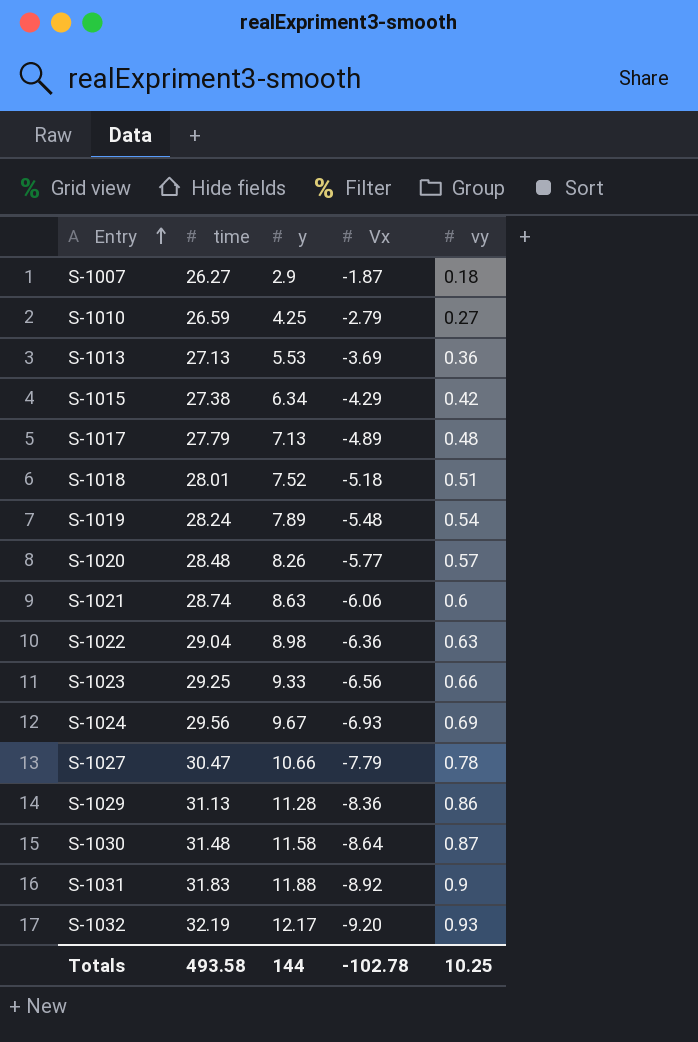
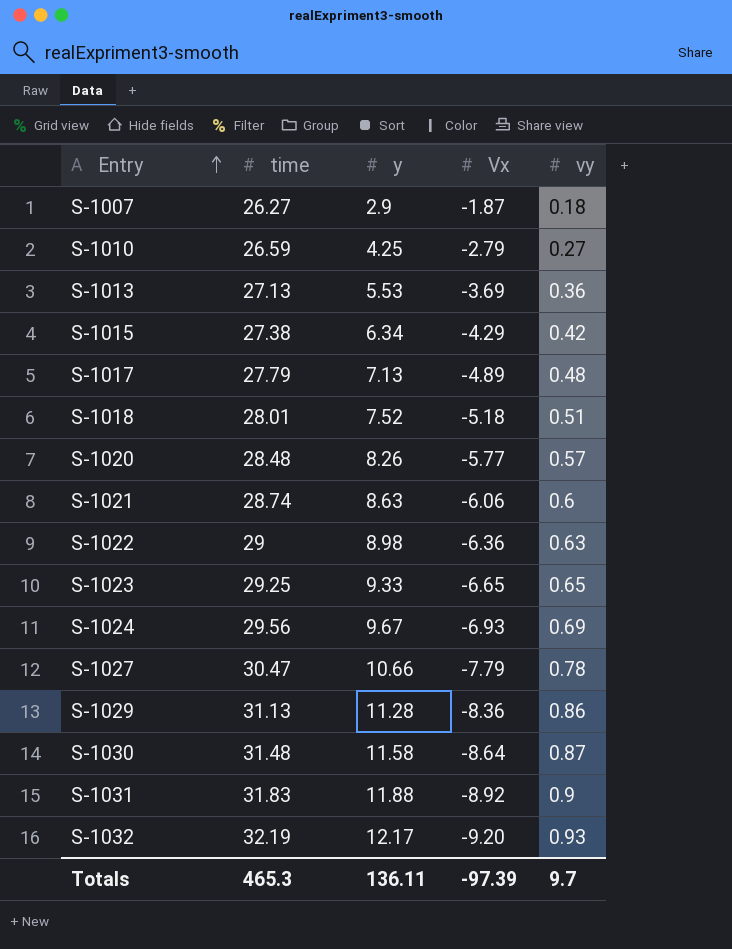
row S-1019: 28.24 | 7.89 | -5.48 | 0.54 -> none
S-1022 | time: 29.04 -> 29
S-1023 | Vx: -6.56 -> -6.65
S-1023 | vy: 0.66 -> 0.65
Totals | time: 493.58 -> 465.3
Totals | y: 144 -> 136.11
Totals | Vx: -102.78 -> -97.39
Totals | vy: 10.25 -> 9.7

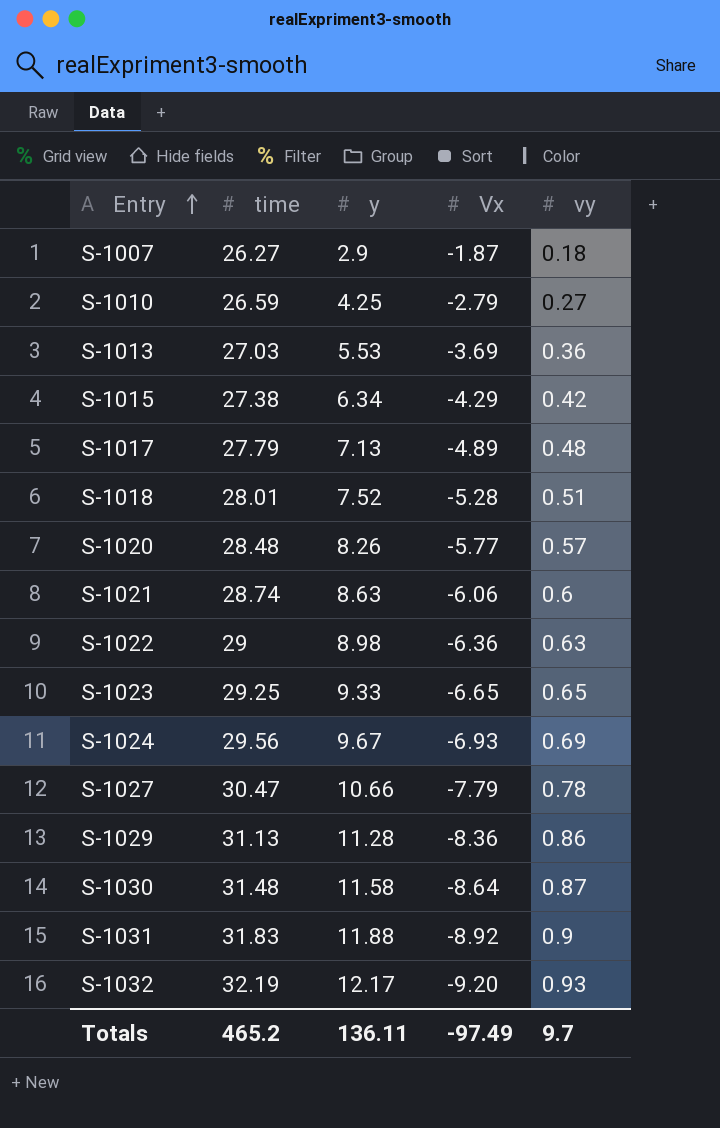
S-1013 | time: 27.13 -> 27.03
S-1018 | Vx: -5.18 -> -5.28
Totals | time: 465.3 -> 465.2
Totals | Vx: -97.39 -> -97.49

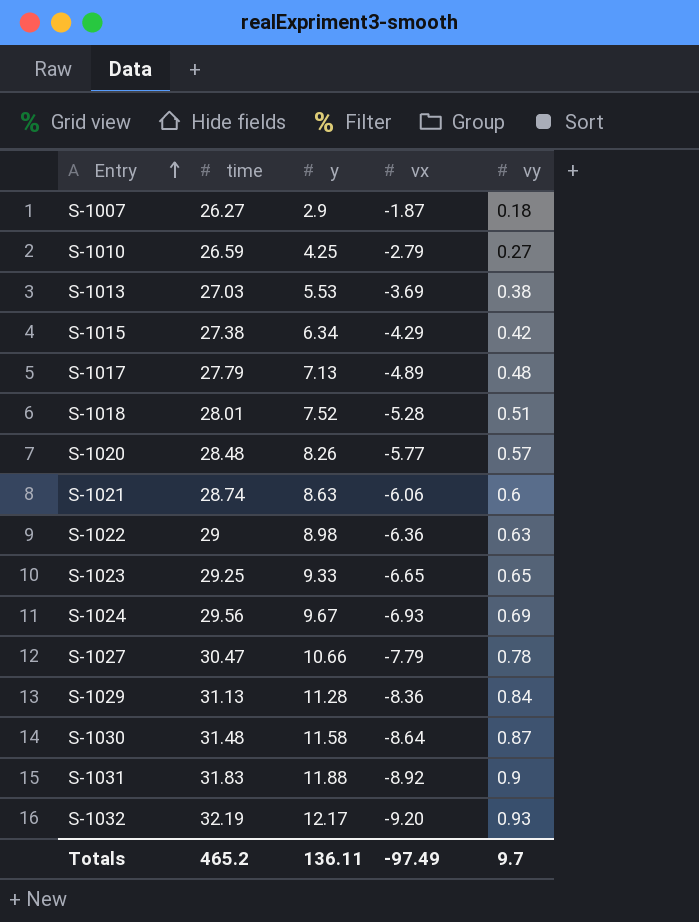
column name: Vx -> vx
S-1013 | vy: 0.36 -> 0.38
S-1029 | vy: 0.86 -> 0.84

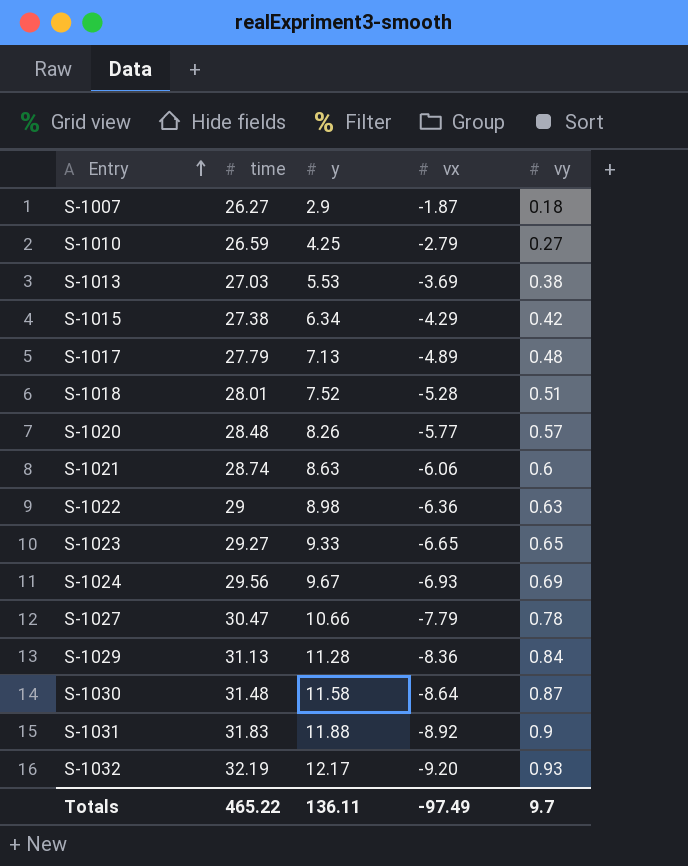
S-1023 | time: 29.25 -> 29.27
Totals | time: 465.2 -> 465.22

